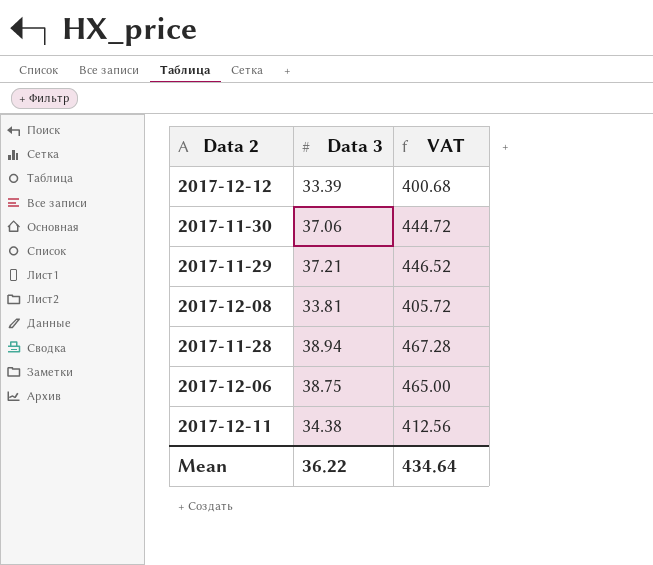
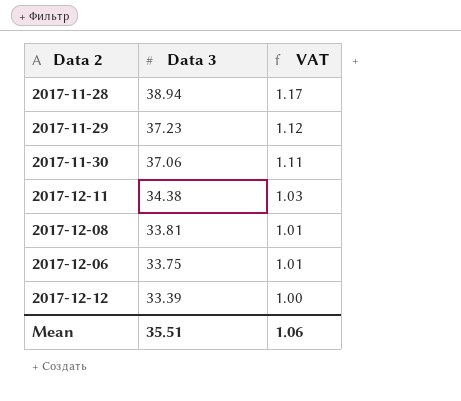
row order: none -> Data 3 descending
column VAT | formula: [Data 3] * 12 -> [Data 3] * 0.03
2017-11-29 | Data 3: 37.21 -> 37.23
2017-12-06 | Data 3: 38.75 -> 33.75
Mean | Data 3: 36.22 -> 35.51
Mean | VAT: 434.64 -> 1.06

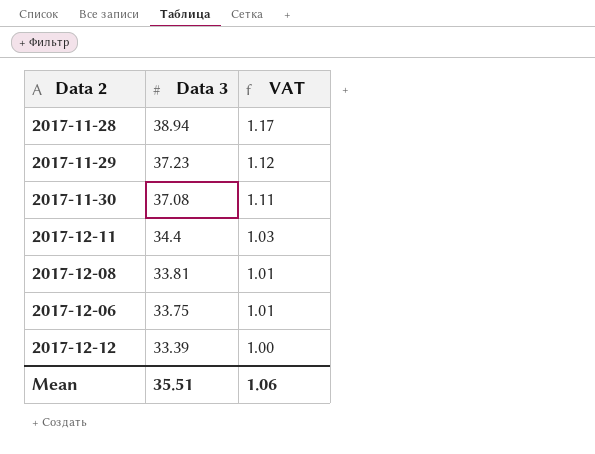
2017-11-30 | Data 3: 37.06 -> 37.08
2017-12-11 | Data 3: 34.38 -> 34.4

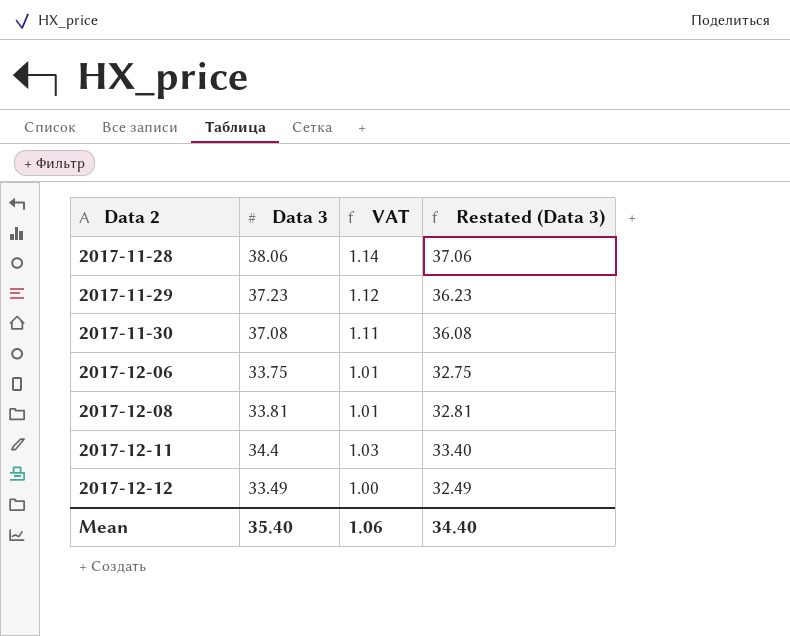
row order: Data 3 descending -> Data 2 ascending
column Restated (Data 3) | formula: none -> [Data 3] - 1
2017-11-28 | Data 3: 38.94 -> 38.06
2017-11-28 | VAT: 1.17 -> 1.14
2017-12-12 | Data 3: 33.39 -> 33.49
Mean | Data 3: 35.51 -> 35.40

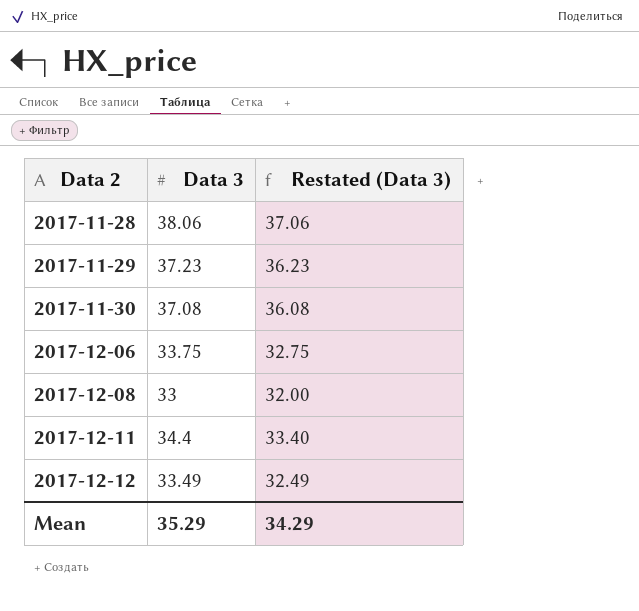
column VAT | formula: [Data 3] * 0.03 -> none
2017-12-08 | Data 3: 33.81 -> 33
2017-12-08 | Restated (Data 3): 32.81 -> 32.00
Mean | Data 3: 35.40 -> 35.29
Mean | Restated (Data 3): 34.40 -> 34.29

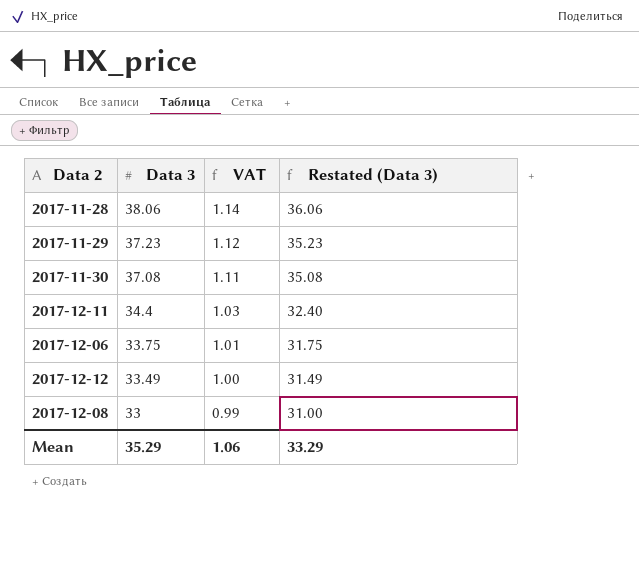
row order: Data 2 ascending -> Data 3 descending
column VAT | formula: none -> [Data 3] * 0.03
column Restated (Data 3) | formula: [Data 3] - 1 -> [Data 3] - 2
Mean | Restated (Data 3): 34.29 -> 33.29

